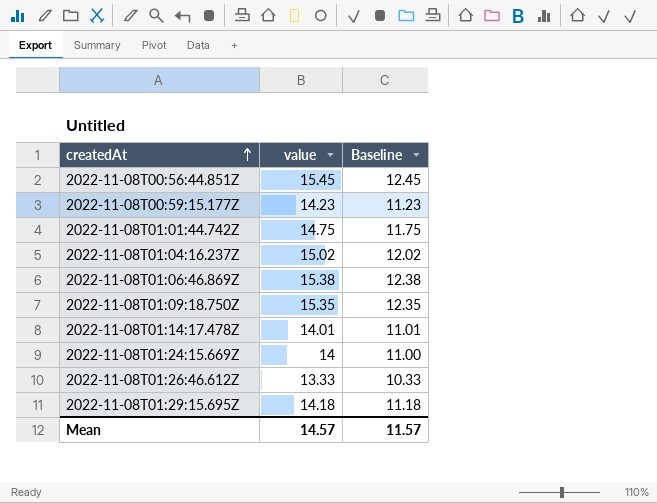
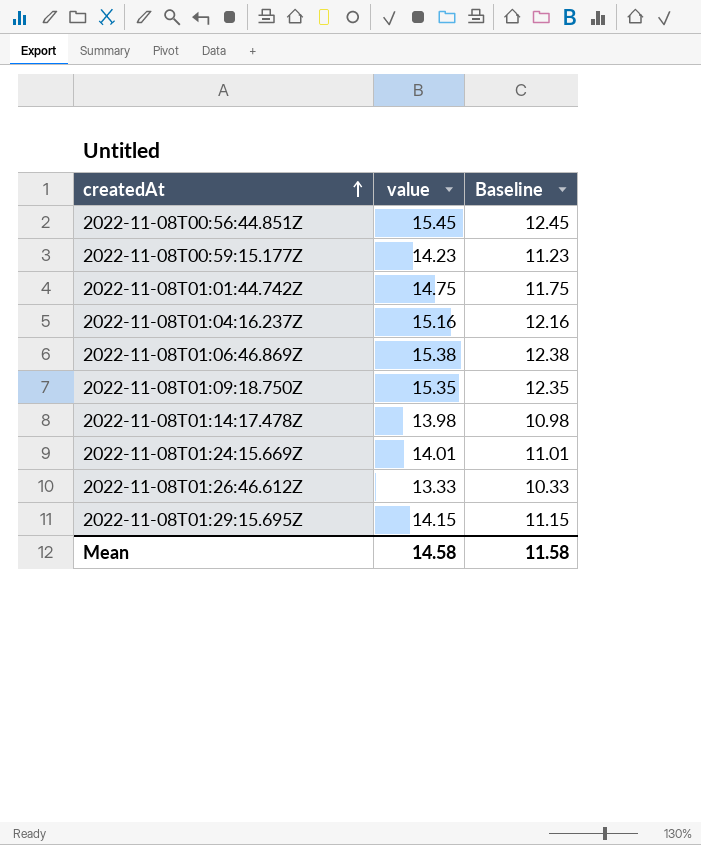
2022-11-08T01:04:16.237Z | value: 15.02 -> 15.16
2022-11-08T01:04:16.237Z | Baseline: 12.02 -> 12.16
2022-11-08T01:14:17.478Z | value: 14.01 -> 13.98
2022-11-08T01:14:17.478Z | Baseline: 11.01 -> 10.98
2022-11-08T01:24:15.669Z | value: 14 -> 14.01
2022-11-08T01:24:15.669Z | Baseline: 11.00 -> 11.01
2022-11-08T01:29:15.695Z | value: 14.18 -> 14.15
2022-11-08T01:29:15.695Z | Baseline: 11.18 -> 11.15
Mean | value: 14.57 -> 14.58
Mean | Baseline: 11.57 -> 11.58

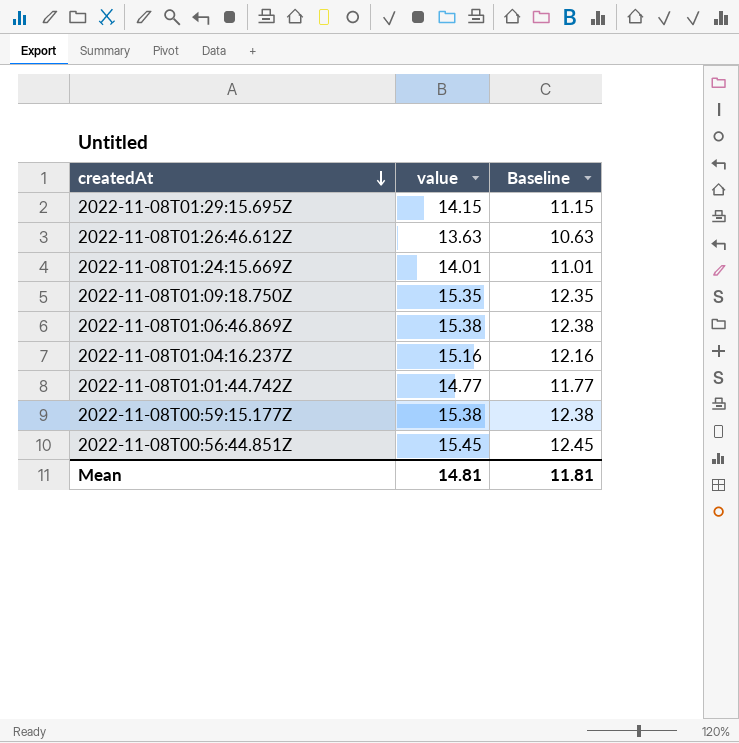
row order: createdAt ascending -> createdAt descending
row 2022-11-08T01:14:17.478Z: 13.98 | 10.98 -> none
2022-11-08T01:26:46.612Z | value: 13.33 -> 13.63
2022-11-08T01:26:46.612Z | Baseline: 10.33 -> 10.63
2022-11-08T01:01:44.742Z | value: 14.75 -> 14.77
2022-11-08T01:01:44.742Z | Baseline: 11.75 -> 11.77
2022-11-08T00:59:15.177Z | value: 14.23 -> 15.38
2022-11-08T00:59:15.177Z | Baseline: 11.23 -> 12.38
Mean | value: 14.58 -> 14.81
Mean | Baseline: 11.58 -> 11.81

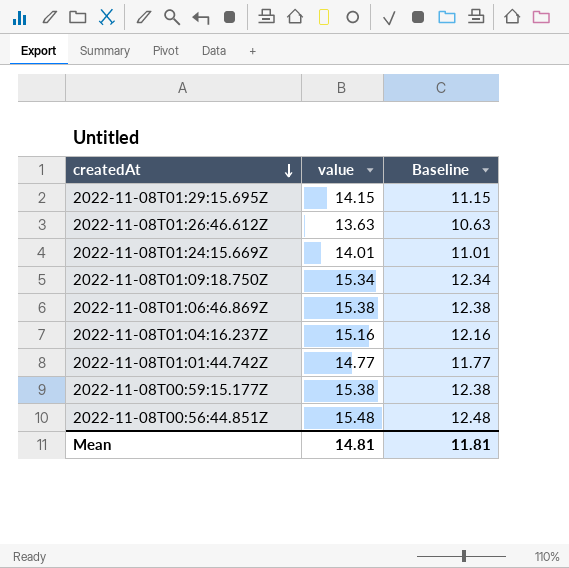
2022-11-08T01:09:18.750Z | value: 15.35 -> 15.34
2022-11-08T01:09:18.750Z | Baseline: 12.35 -> 12.34
2022-11-08T00:56:44.851Z | value: 15.45 -> 15.48
2022-11-08T00:56:44.851Z | Baseline: 12.45 -> 12.48

